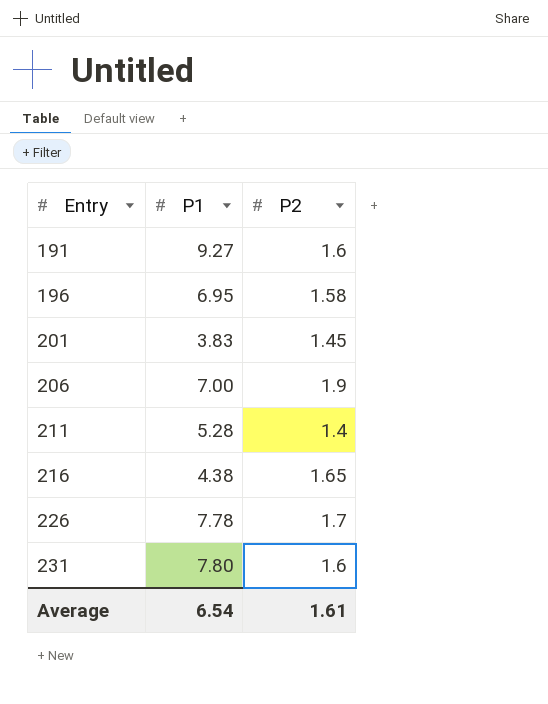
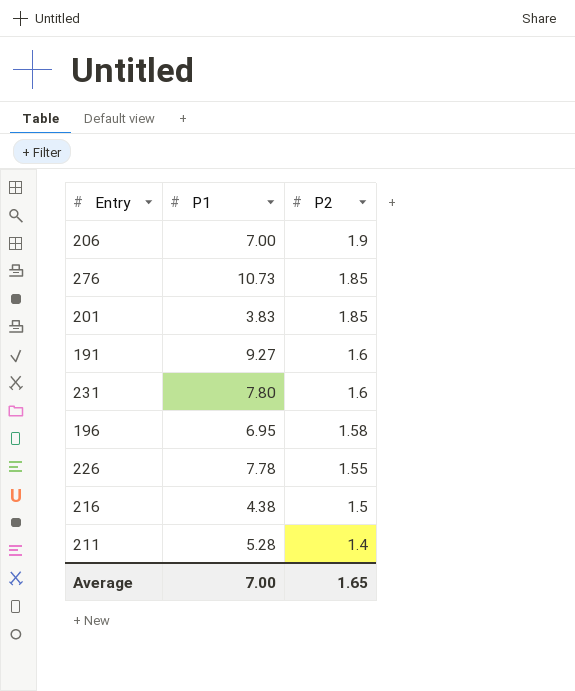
row order: Entry ascending -> P2 descending
row 276: none -> 10.73 | 1.85
201 | P2: 1.45 -> 1.85
226 | P2: 1.7 -> 1.55
216 | P2: 1.65 -> 1.5
Average | P1: 6.54 -> 7.00
Average | P2: 1.61 -> 1.65

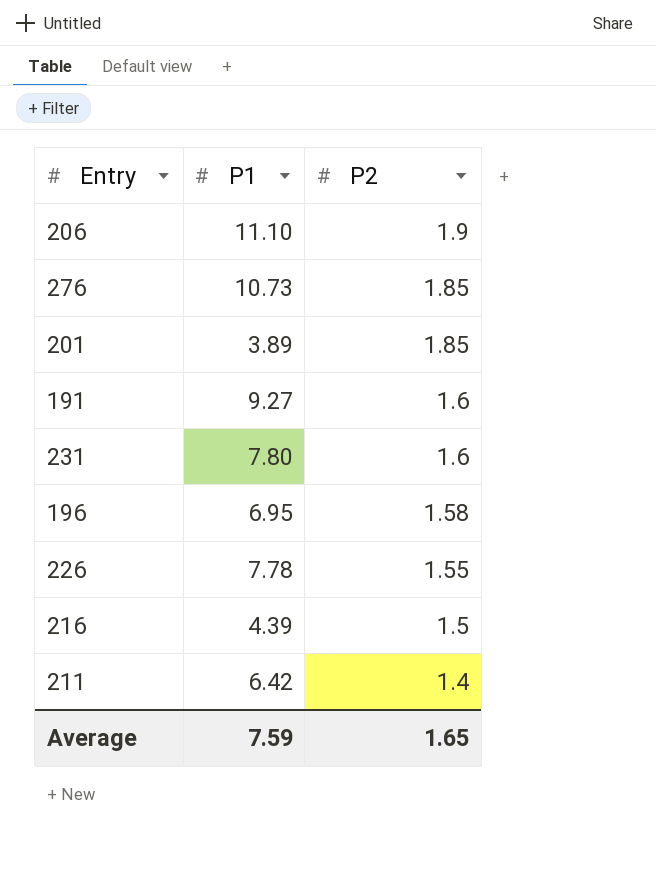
206 | P1: 7.00 -> 11.10
201 | P1: 3.83 -> 3.89
216 | P1: 4.38 -> 4.39
211 | P1: 5.28 -> 6.42
Average | P1: 7.00 -> 7.59

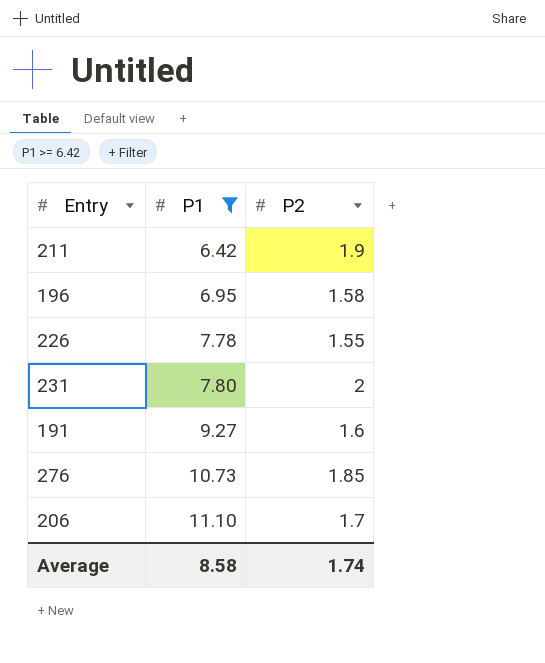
filter: none -> P1 >= 6.42
row order: P2 descending -> P1 ascending
211 | P2: 1.4 -> 1.9
231 | P2: 1.6 -> 2
206 | P2: 1.9 -> 1.7
Average | P1: 7.59 -> 8.58
Average | P2: 1.65 -> 1.74

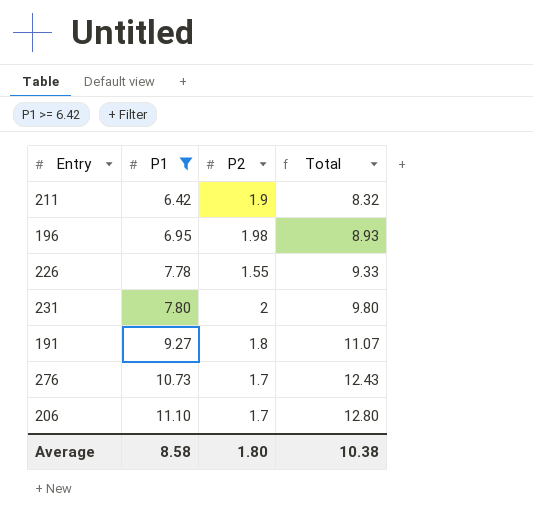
column Total | formula: none -> [P1] + [P2]
196 | P2: 1.58 -> 1.98
191 | P2: 1.6 -> 1.8
276 | P2: 1.85 -> 1.7
Average | P2: 1.74 -> 1.80

